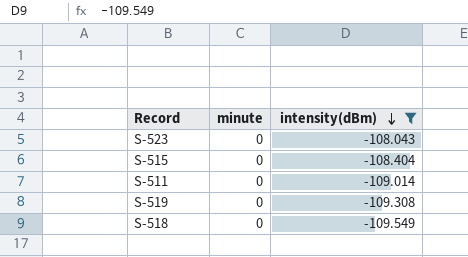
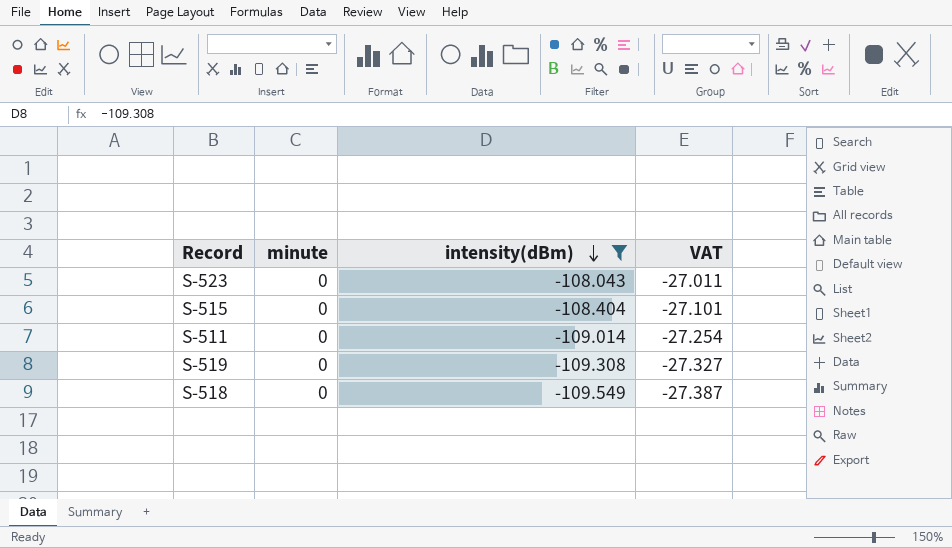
column VAT | formula: none -> [intensity(dBm)] * 0.25

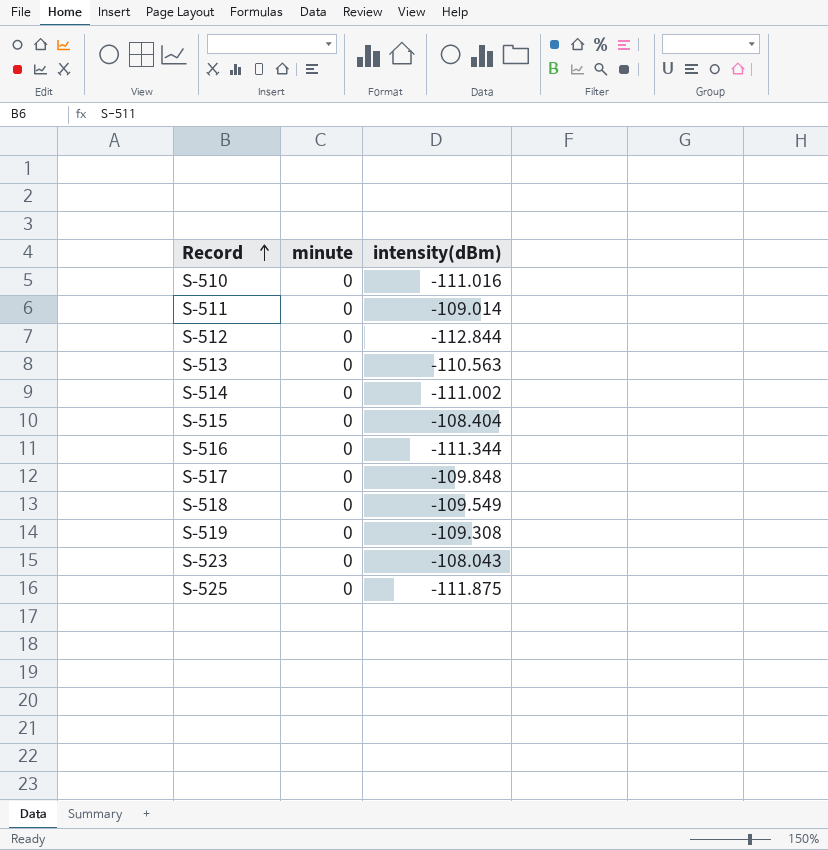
filter: intensity(dBm) >= -109.549 -> none
row order: intensity(dBm) descending -> Record ascending
column VAT | formula: [intensity(dBm)] * 0.25 -> none

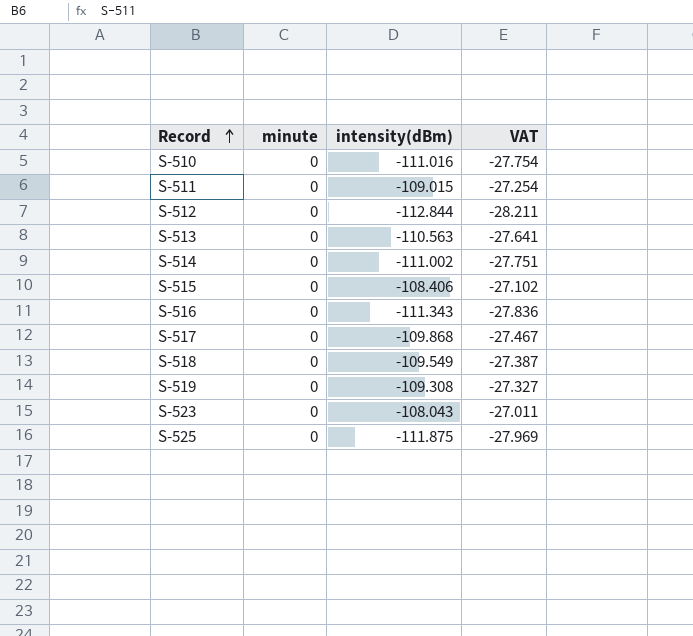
column VAT | formula: none -> [intensity(dBm)] * 0.25
S-511 | intensity(dBm): -109.014 -> -109.015
S-515 | intensity(dBm): -108.404 -> -108.406
S-516 | intensity(dBm): -111.344 -> -111.343
S-517 | intensity(dBm): -109.848 -> -109.868

